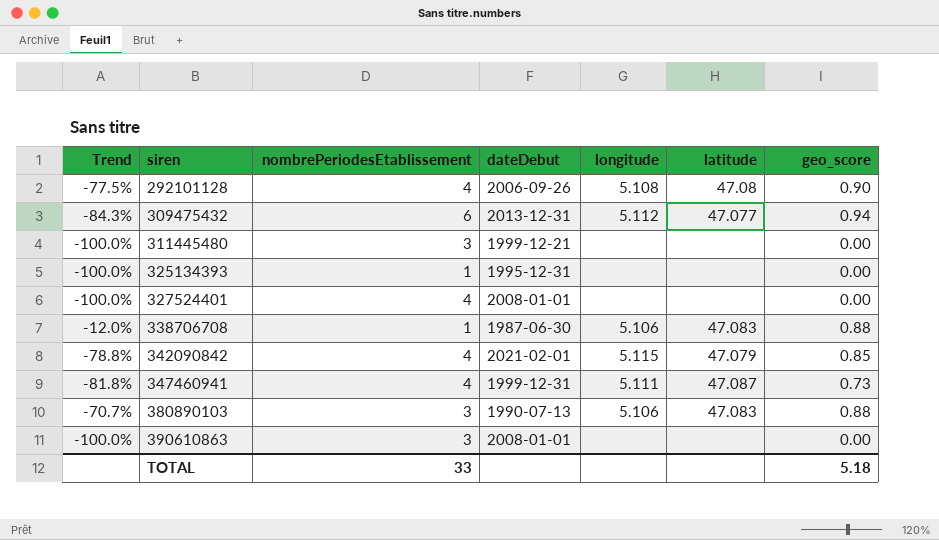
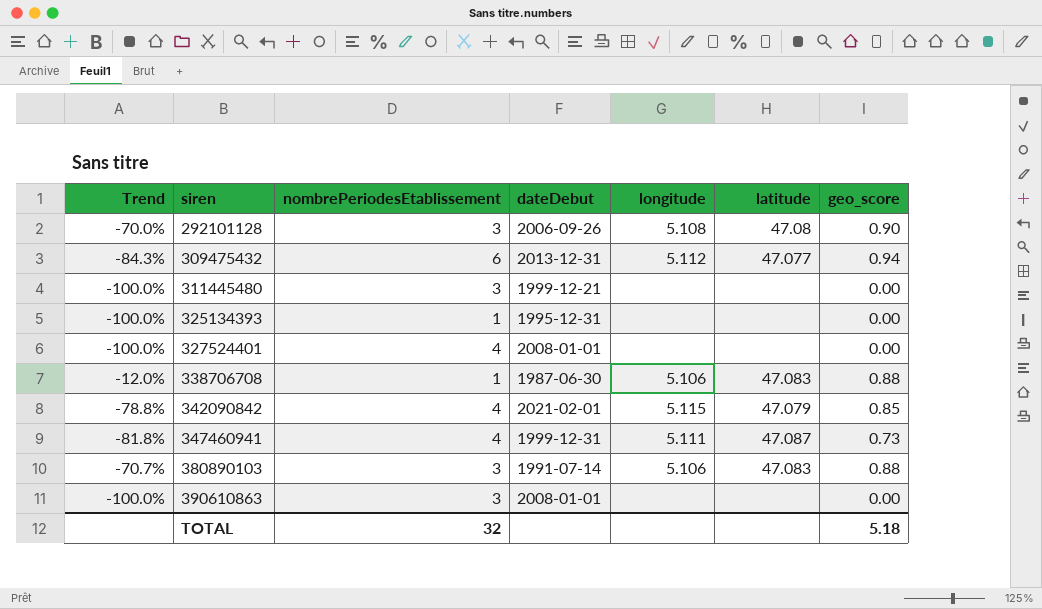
292101128 | Trend: -77.5% -> -70.0%
292101128 | nombrePeriodesEtablissement: 4 -> 3
380890103 | dateDebut: 1990-07-13 -> 1991-07-14
TOTAL | nombrePeriodesEtablissement: 33 -> 32

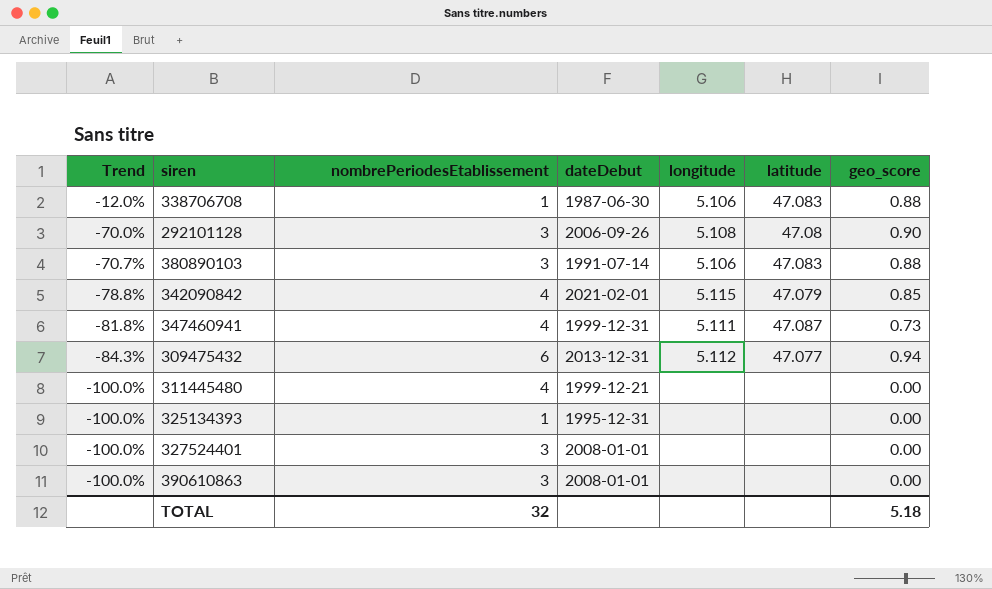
row order: siren ascending -> Trend descending
311445480 | nombrePeriodesEtablissement: 3 -> 4
327524401 | nombrePeriodesEtablissement: 4 -> 3

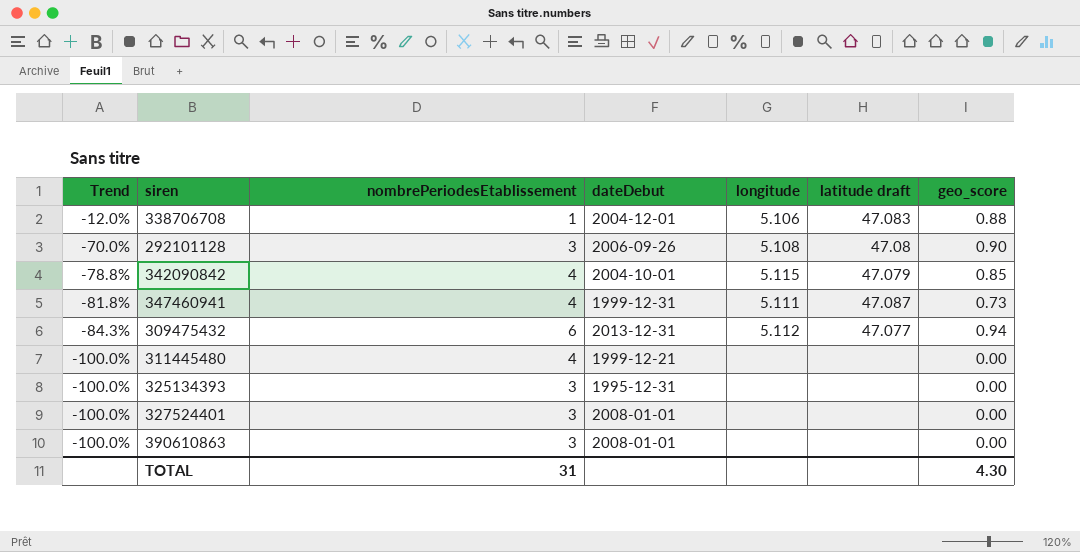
column name: latitude -> latitude draft
row 380890103: -70.7% | 3 | 1991-07-14 | 5.106 | 47.083 | 0.88 -> none
338706708 | dateDebut: 1987-06-30 -> 2004-12-01
342090842 | dateDebut: 2021-02-01 -> 2004-10-01
325134393 | nombrePeriodesEtablissement: 1 -> 3
TOTAL | nombrePeriodesEtablissement: 32 -> 31
TOTAL | geo_score: 5.18 -> 4.30

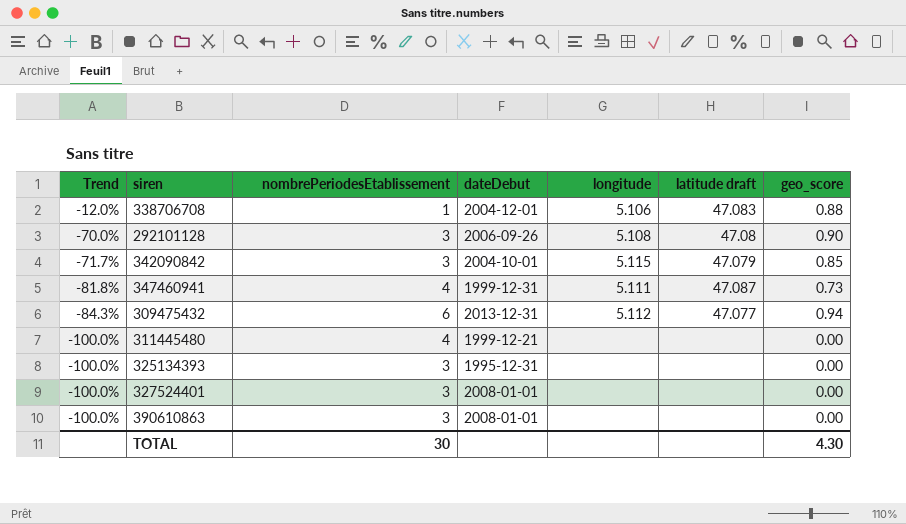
342090842 | Trend: -78.8% -> -71.7%
342090842 | nombrePeriodesEtablissement: 4 -> 3
TOTAL | nombrePeriodesEtablissement: 31 -> 30

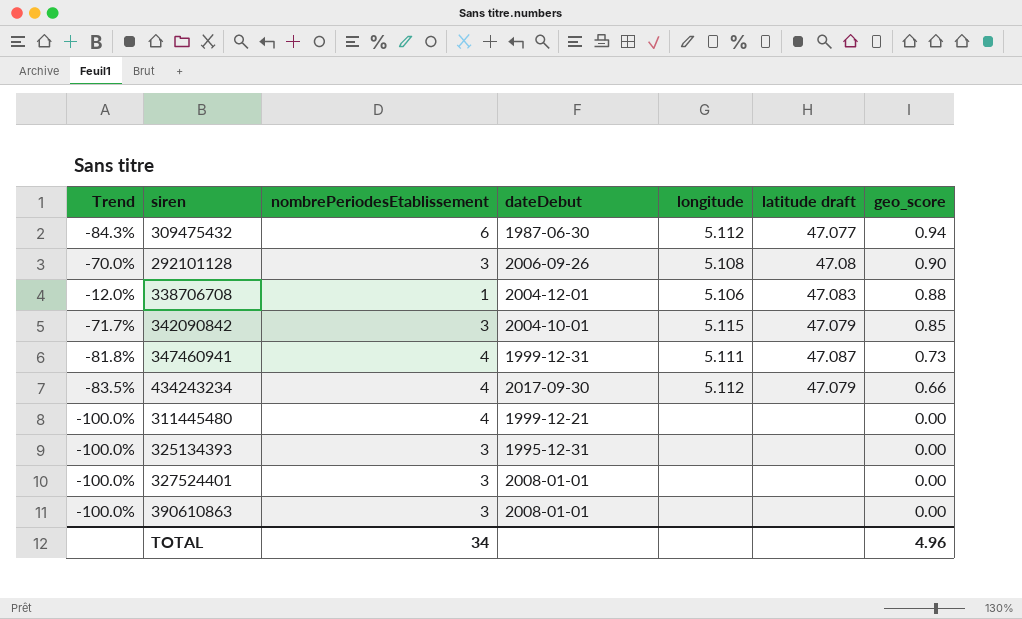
row order: Trend descending -> geo_score descending
309475432 | dateDebut: 2013-12-31 -> 1987-06-30
row 434243234: none -> -83.5% | 4 | 2017-09-30 | 5.112 | 47.079 | 0.66
TOTAL | nombrePeriodesEtablissement: 30 -> 34
TOTAL | geo_score: 4.30 -> 4.96

